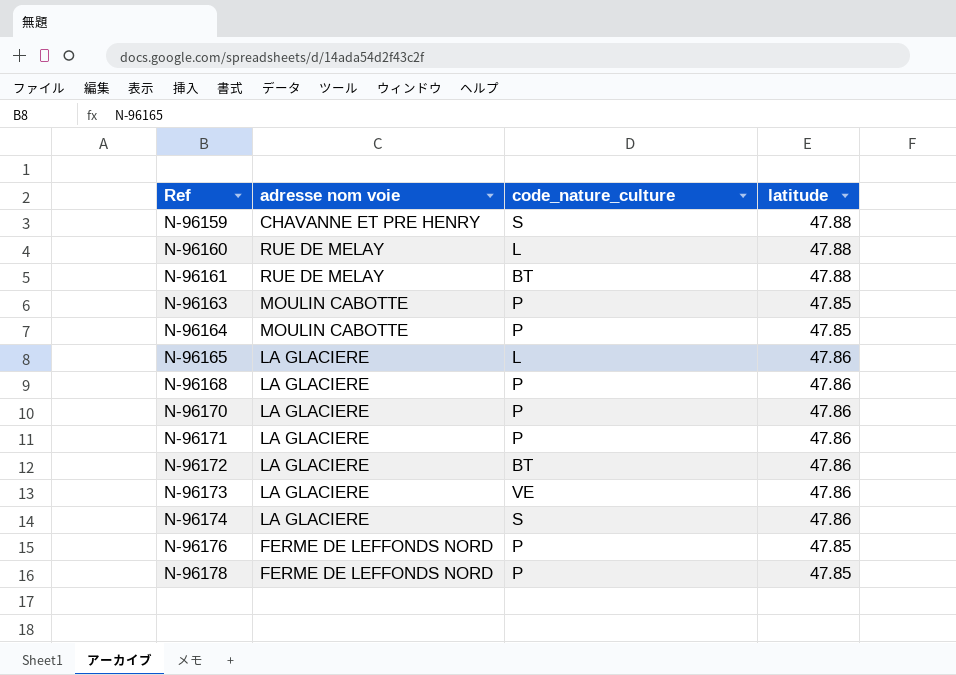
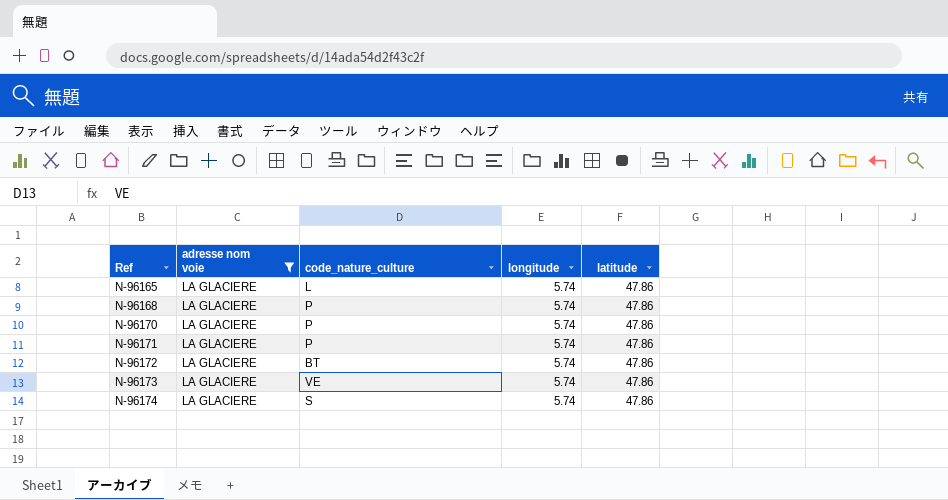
filter: none -> adresse nom voie = LA GLACIERE
column longitude | position: none -> 4

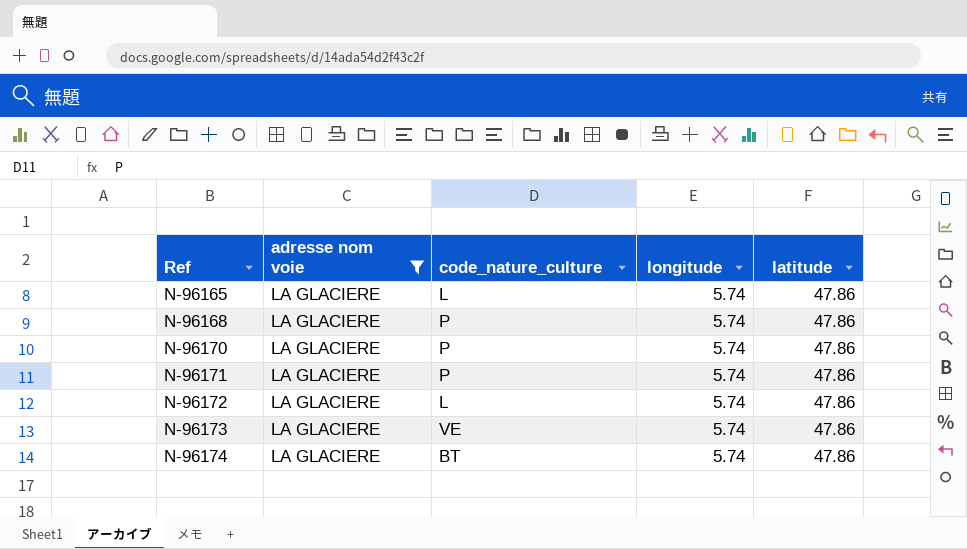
N-96172 | code_nature_culture: BT -> L
N-96174 | code_nature_culture: S -> BT

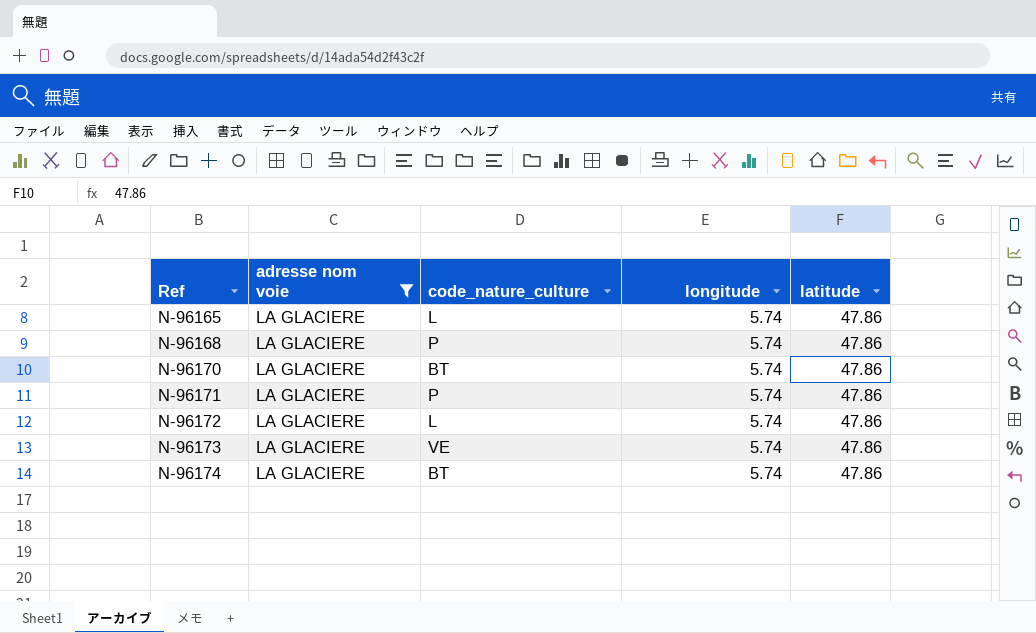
N-96170 | code_nature_culture: P -> BT

